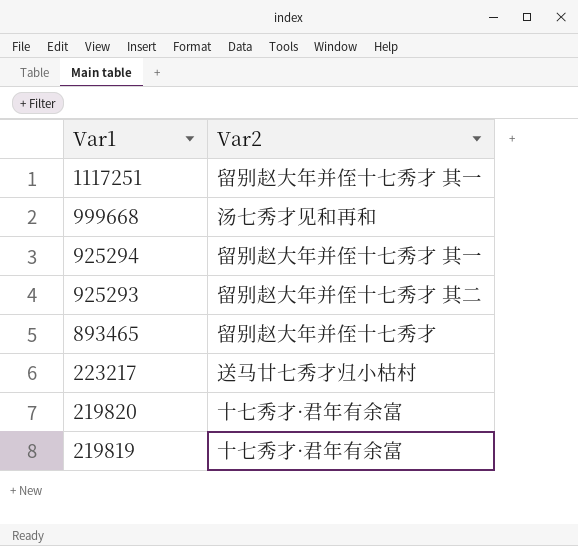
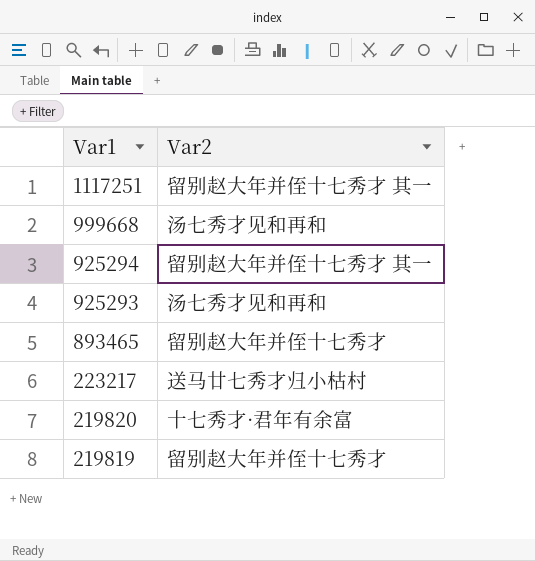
925293 | Var2: 留别赵大年并侄十七秀才 其二 -> 汤七秀才见和再和
219819 | Var2: 十七秀才·君年有余富 -> 留别赵大年并侄十七秀才

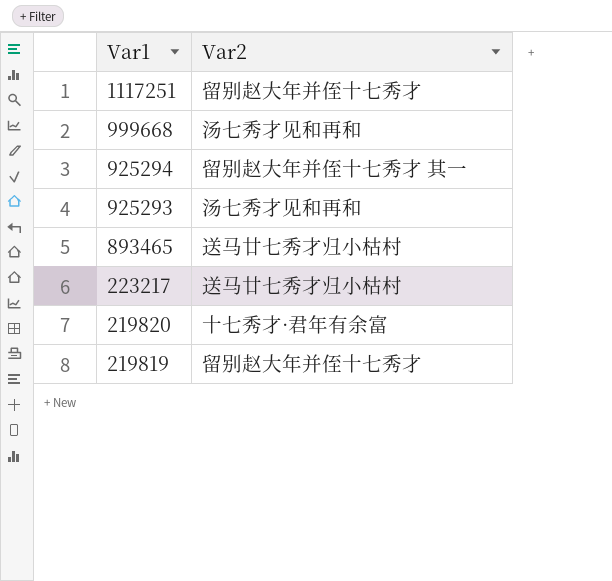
1117251 | Var2: 留别赵大年并侄十七秀才 其一 -> 留别赵大年并侄十七秀才
893465 | Var2: 留别赵大年并侄十七秀才 -> 送马廿七秀才归小枯村

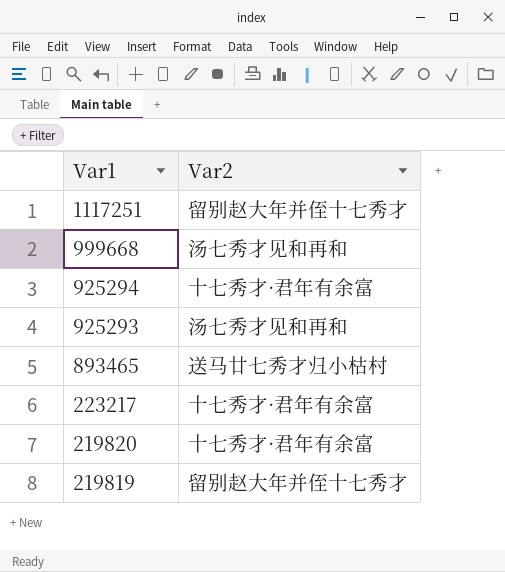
925294 | Var2: 留别赵大年并侄十七秀才 其一 -> 十七秀才·君年有余富
223217 | Var2: 送马廿七秀才归小枯村 -> 十七秀才·君年有余富

